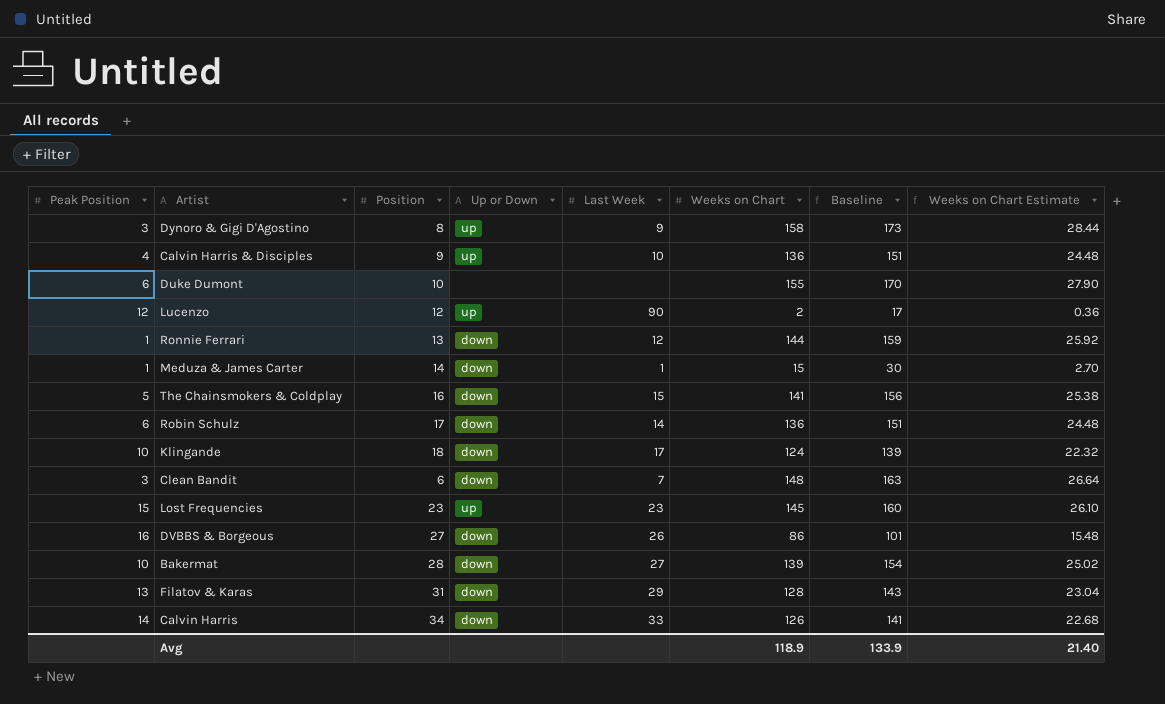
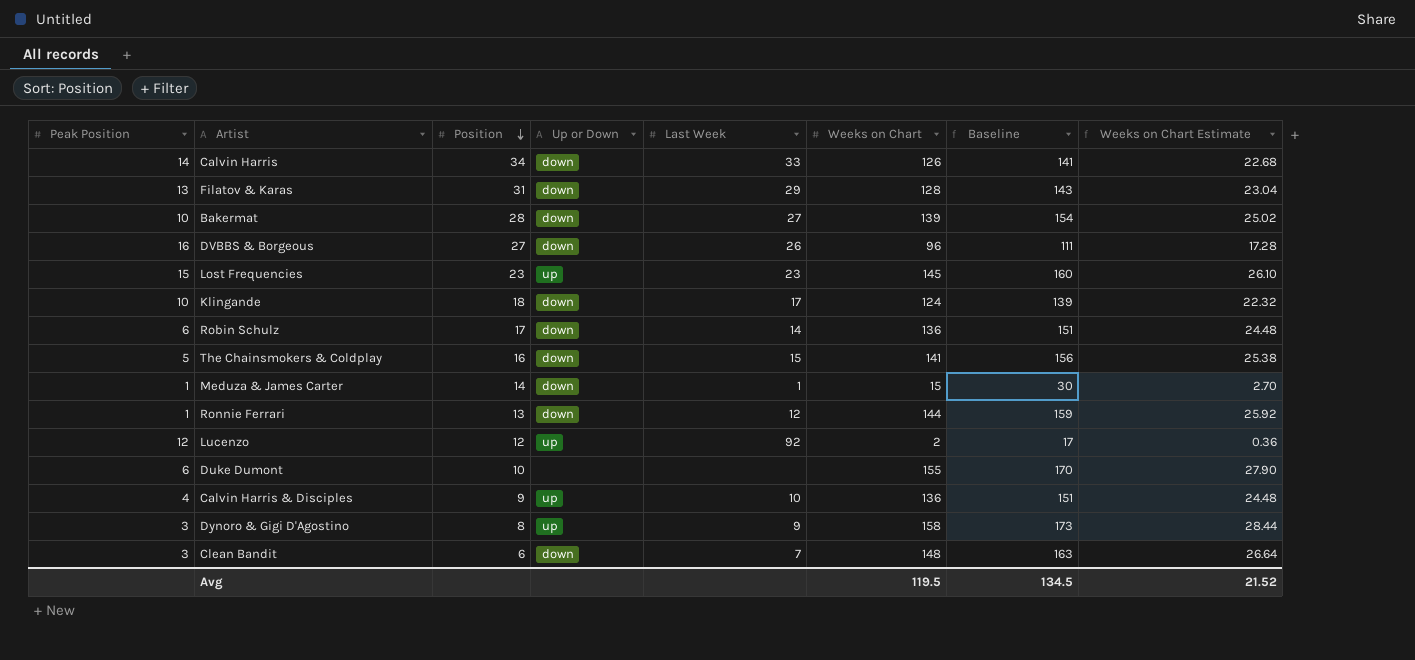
row order: none -> Position descending
DVBBS & Borgeous | Weeks on Chart: 86 -> 96
DVBBS & Borgeous | Baseline: 101 -> 111
DVBBS & Borgeous | Weeks on Chart Estimate: 15.48 -> 17.28
Lucenzo | Last Week: 90 -> 92
Avg | Weeks on Chart: 118.9 -> 119.5
Avg | Baseline: 133.9 -> 134.5
Avg | Weeks on Chart Estimate: 21.40 -> 21.52

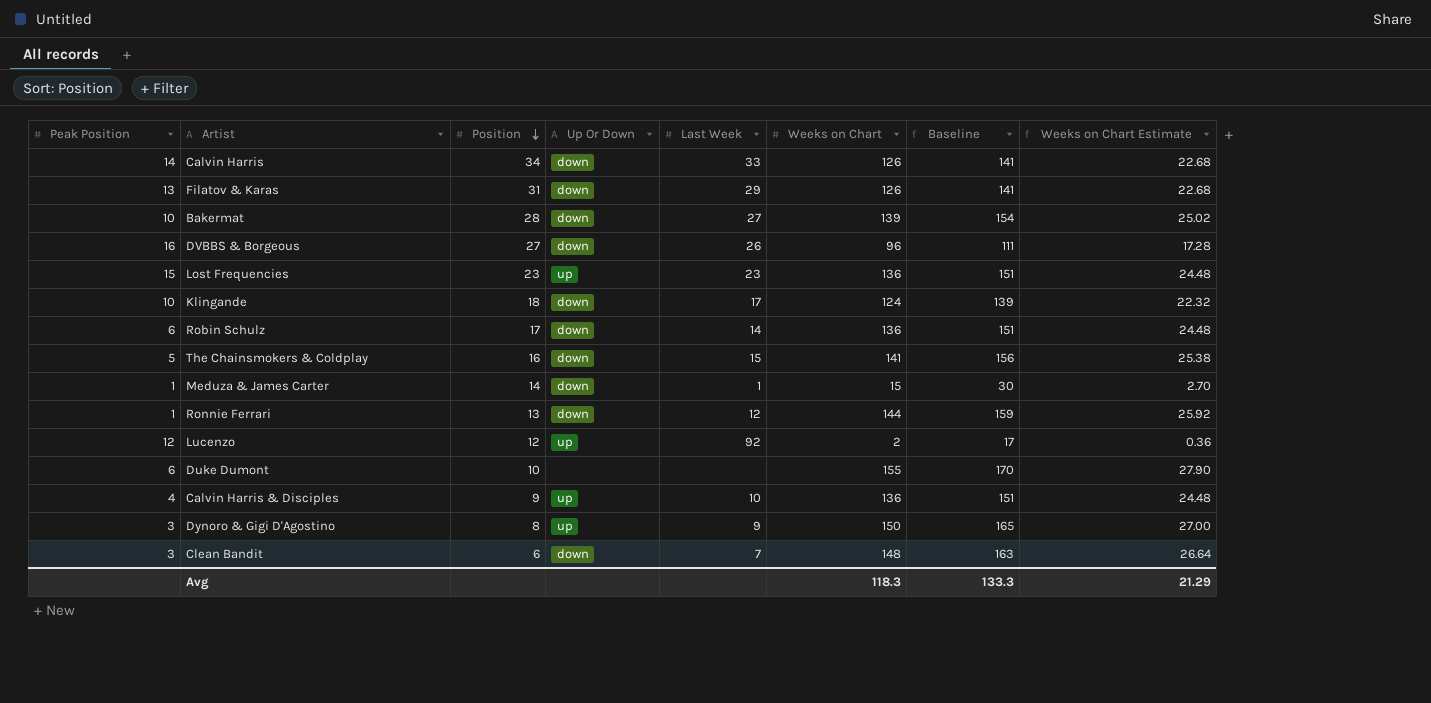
column name: Up or Down -> Up Or Down
Filatov & Karas | Weeks on Chart: 128 -> 126
Filatov & Karas | Baseline: 143 -> 141
Filatov & Karas | Weeks on Chart Estimate: 23.04 -> 22.68
Lost Frequencies | Weeks on Chart: 145 -> 136
Lost Frequencies | Baseline: 160 -> 151
Lost Frequencies | Weeks on Chart Estimate: 26.10 -> 24.48
Dynoro & Gigi D'Agostino | Weeks on Chart: 158 -> 150
Dynoro & Gigi D'Agostino | Baseline: 173 -> 165
Dynoro & Gigi D'Agostino | Weeks on Chart Estimate: 28.44 -> 27.00
Avg | Weeks on Chart: 119.5 -> 118.3
Avg | Baseline: 134.5 -> 133.3
Avg | Weeks on Chart Estimate: 21.52 -> 21.29

